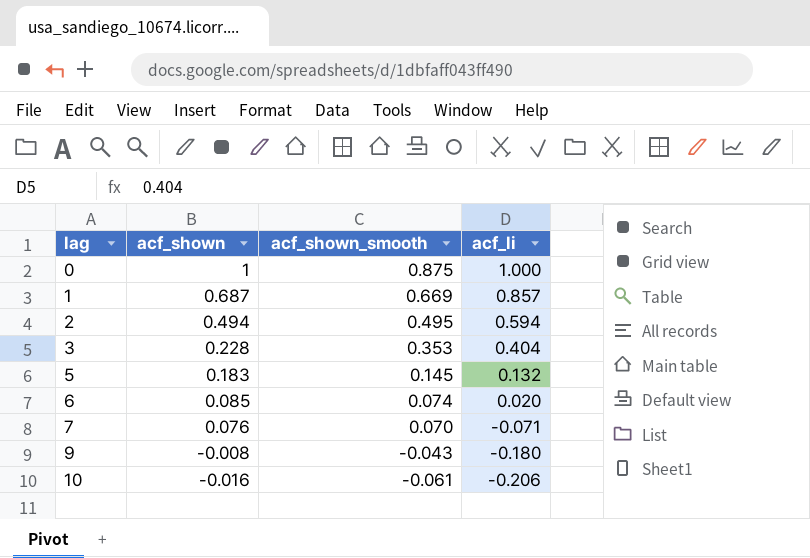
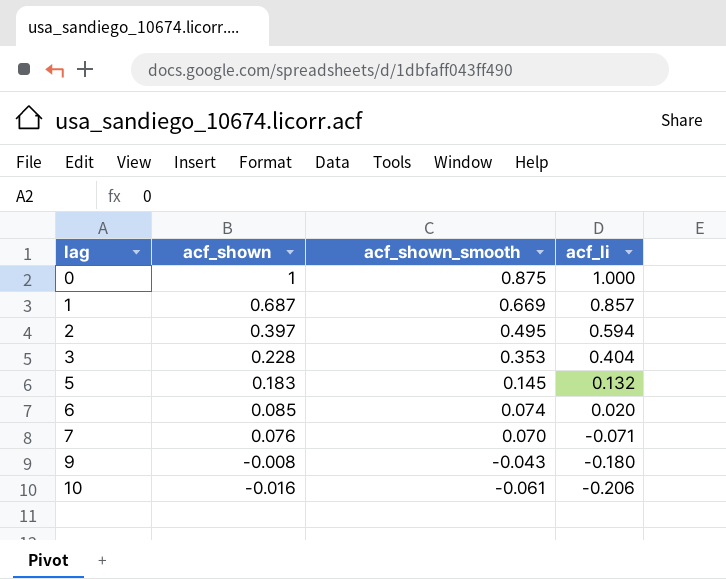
2 | acf_shown: 0.494 -> 0.397

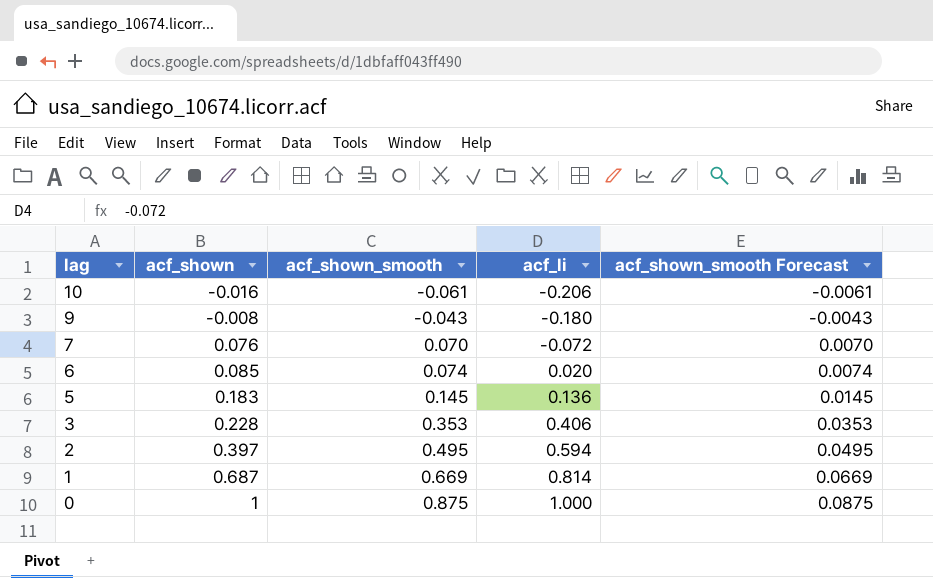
row order: lag ascending -> lag descending
column acf_shown_smooth Forecast | formula: none -> [acf_shown_smooth] * 0.1
7 | acf_li: -0.071 -> -0.072
5 | acf_li: 0.132 -> 0.136
3 | acf_li: 0.404 -> 0.406
1 | acf_li: 0.857 -> 0.814

